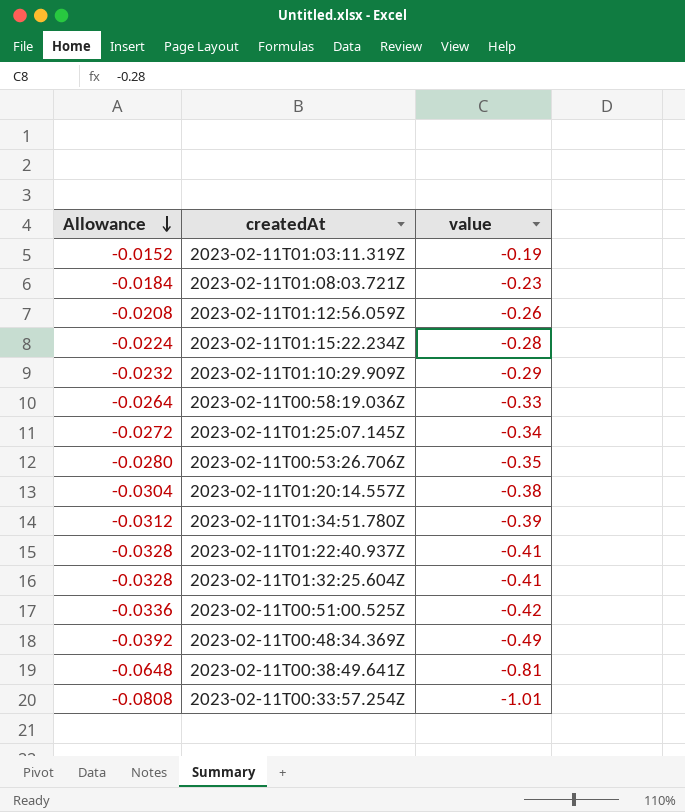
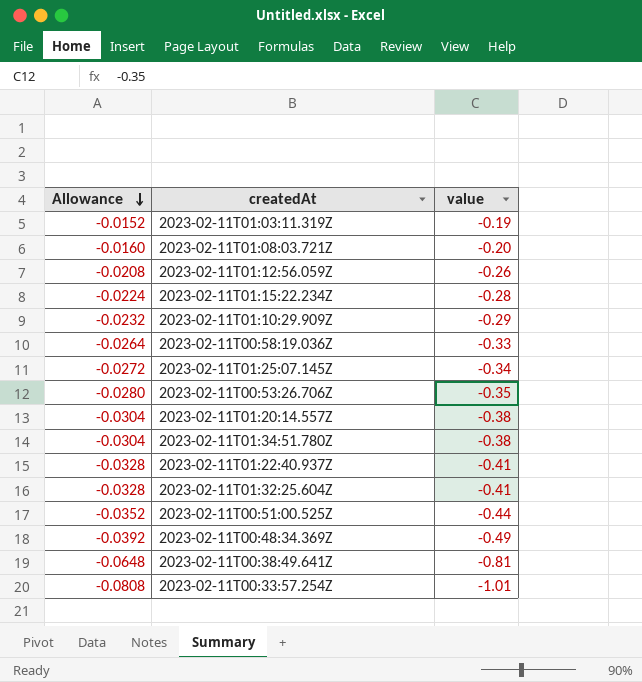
2023-02-11T01:08:03.721Z | Allowance: -0.0184 -> -0.0160
2023-02-11T01:08:03.721Z | value: -0.23 -> -0.20
2023-02-11T01:34:51.780Z | Allowance: -0.0312 -> -0.0304
2023-02-11T01:34:51.780Z | value: -0.39 -> -0.38
2023-02-11T00:51:00.525Z | Allowance: -0.0336 -> -0.0352
2023-02-11T00:51:00.525Z | value: -0.42 -> -0.44

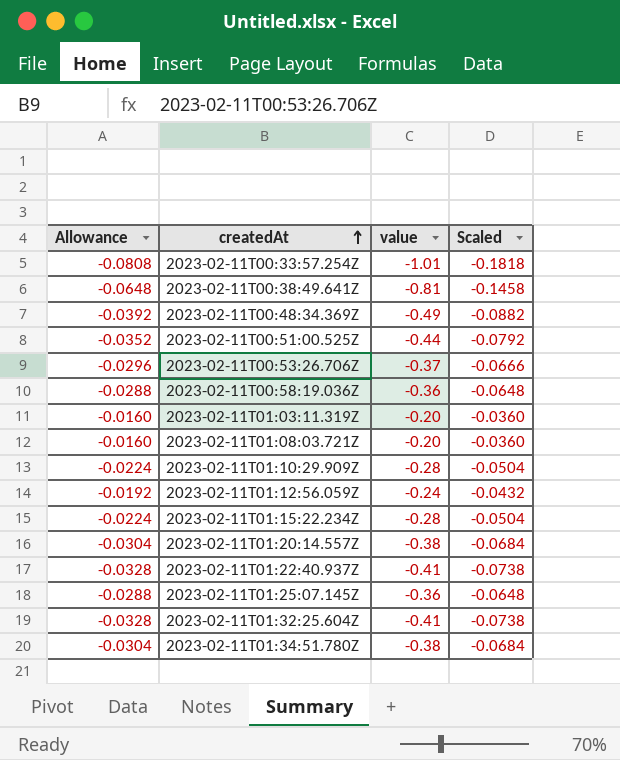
row order: Allowance descending -> createdAt ascending
column Scaled | formula: none -> [value] * 0.18
2023-02-11T00:53:26.706Z | Allowance: -0.0280 -> -0.0296
2023-02-11T00:53:26.706Z | value: -0.35 -> -0.37
2023-02-11T00:58:19.036Z | Allowance: -0.0264 -> -0.0288
2023-02-11T00:58:19.036Z | value: -0.33 -> -0.36
2023-02-11T01:03:11.319Z | Allowance: -0.0152 -> -0.0160
2023-02-11T01:03:11.319Z | value: -0.19 -> -0.20
2023-02-11T01:10:29.909Z | Allowance: -0.0232 -> -0.0224
2023-02-11T01:10:29.909Z | value: -0.29 -> -0.28
2023-02-11T01:12:56.059Z | Allowance: -0.0208 -> -0.0192
2023-02-11T01:12:56.059Z | value: -0.26 -> -0.24
2023-02-11T01:25:07.145Z | Allowance: -0.0272 -> -0.0288
2023-02-11T01:25:07.145Z | value: -0.34 -> -0.36

